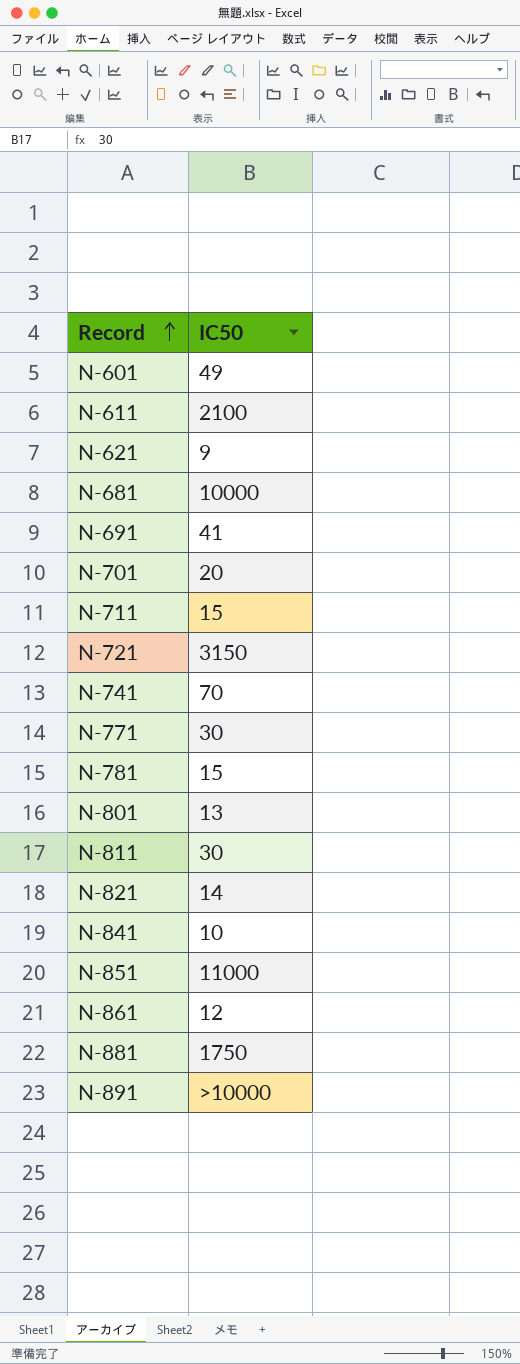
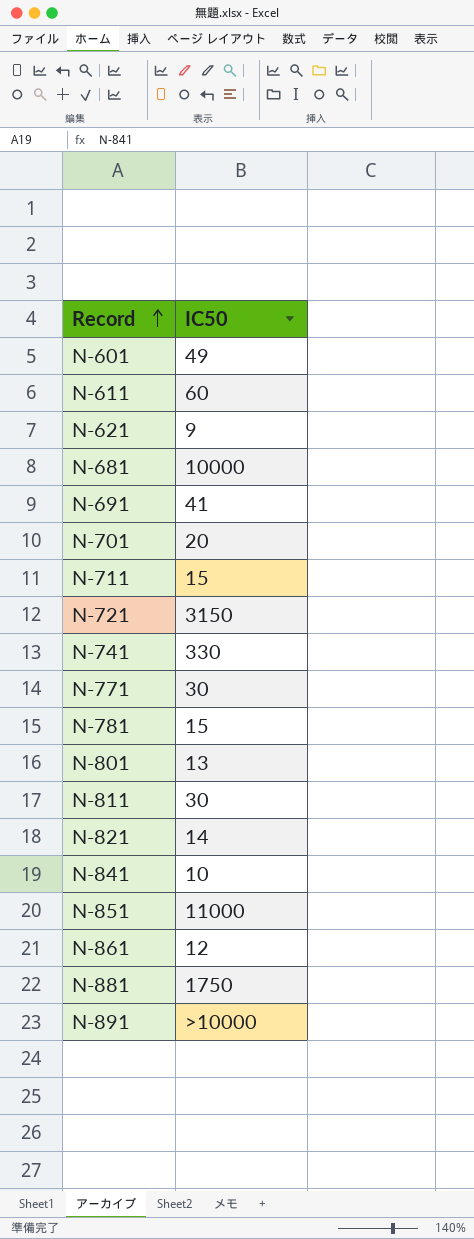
N-611 | IC50: 2100 -> 60
N-741 | IC50: 70 -> 330

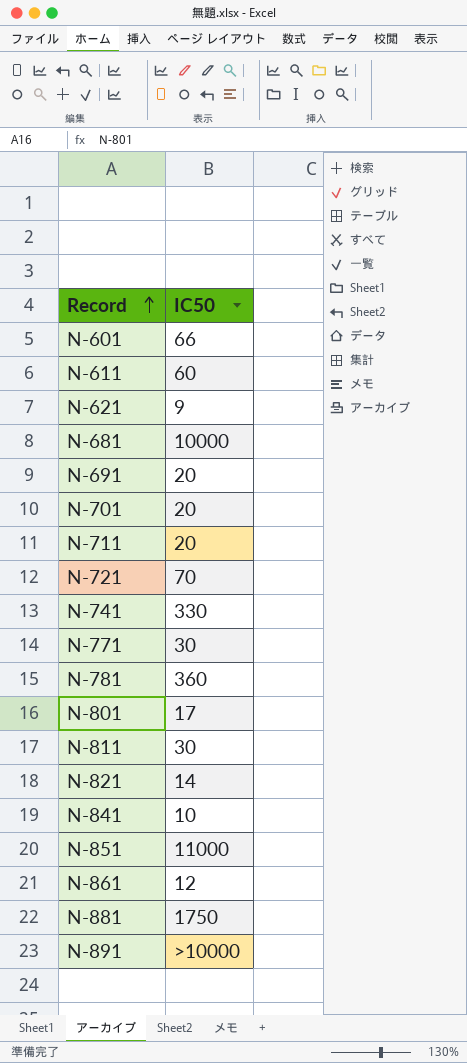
N-601 | IC50: 49 -> 66
N-691 | IC50: 41 -> 20
N-711 | IC50: 15 -> 20
N-721 | IC50: 3150 -> 70
N-781 | IC50: 15 -> 360
N-801 | IC50: 13 -> 17

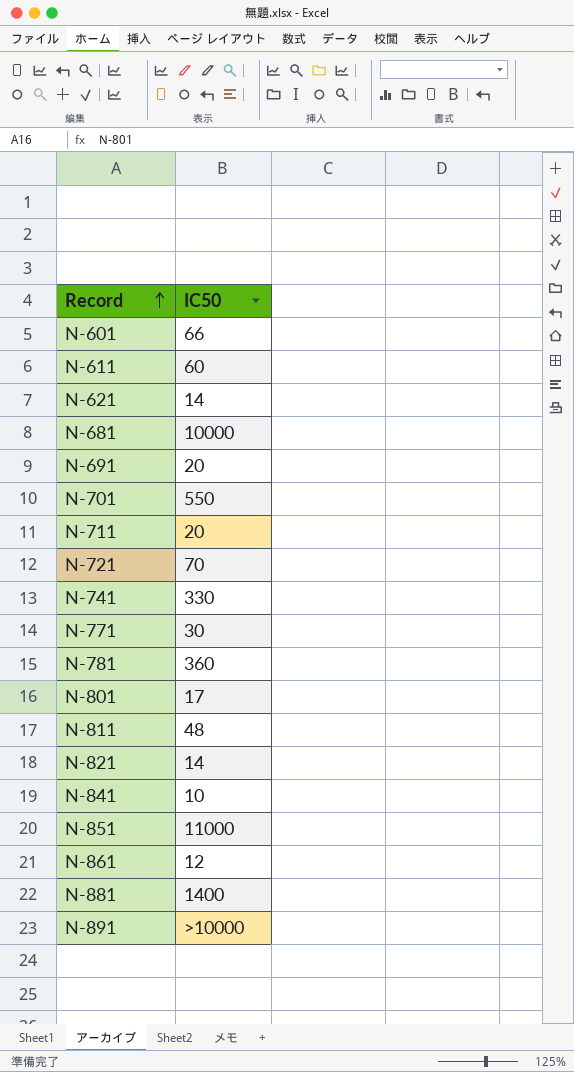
N-621 | IC50: 9 -> 14
N-701 | IC50: 20 -> 550
N-811 | IC50: 30 -> 48
N-881 | IC50: 1750 -> 1400

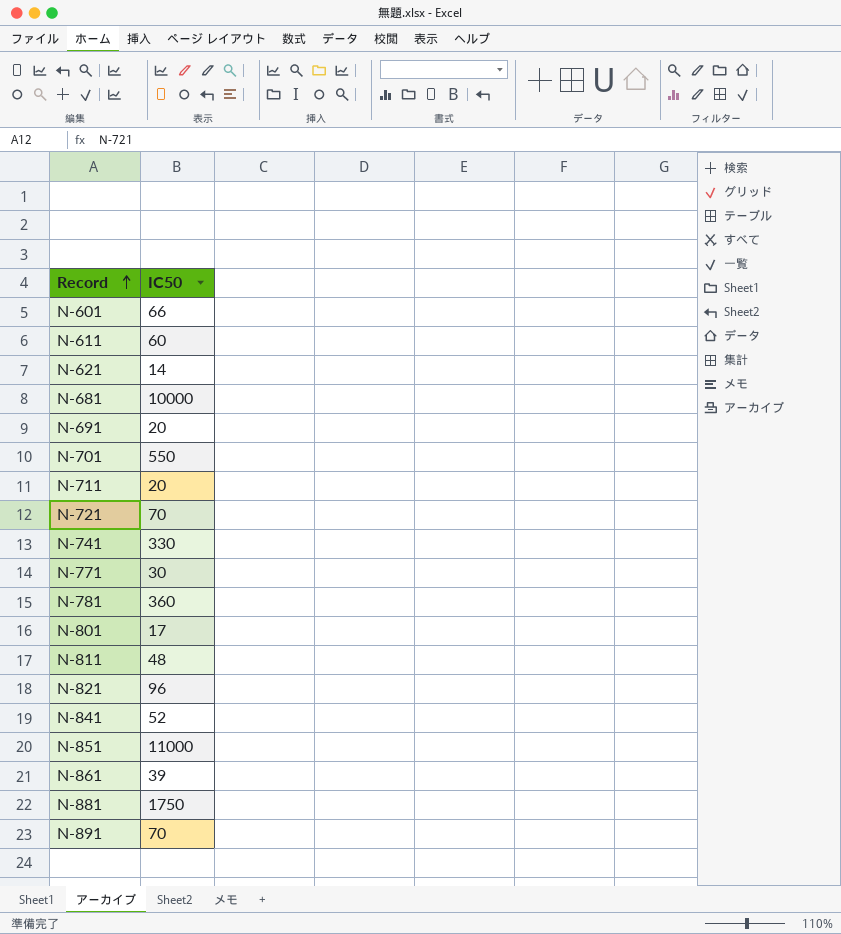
N-821 | IC50: 14 -> 96
N-841 | IC50: 10 -> 52
N-861 | IC50: 12 -> 39
N-881 | IC50: 1400 -> 1750
N-891 | IC50: >10000 -> 70

